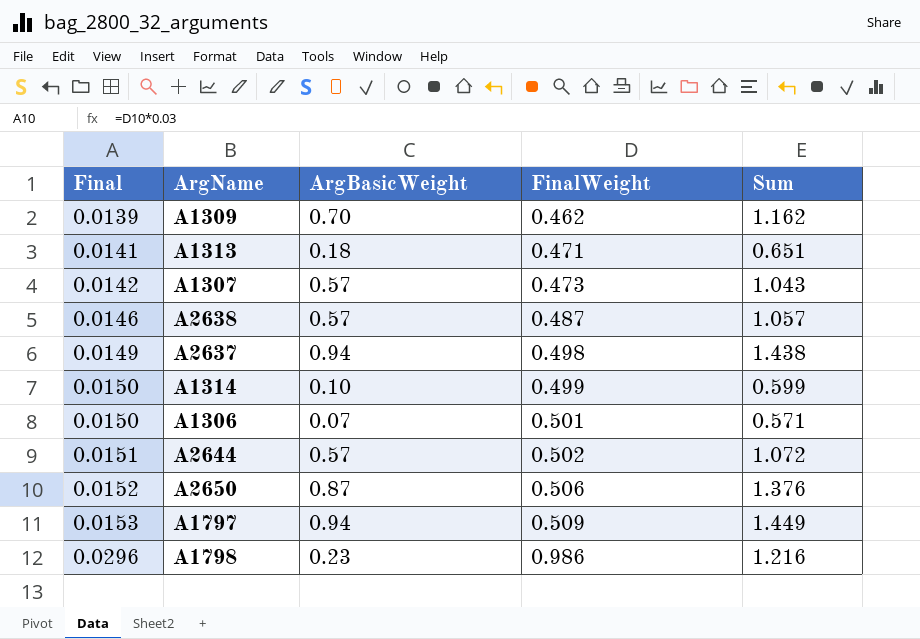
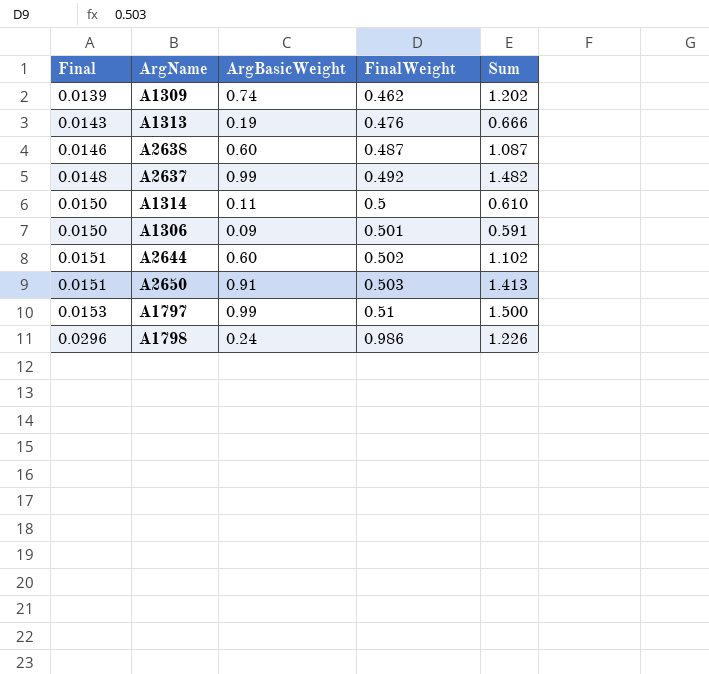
row A1307: 0.0142 | 0.57 | 0.473 | 1.043 -> none
A1309 | ArgBasicWeight: 0.70 -> 0.74
A1309 | Sum: 1.162 -> 1.202
A1313 | Final: 0.0141 -> 0.0143
A1313 | ArgBasicWeight: 0.18 -> 0.19
A1313 | FinalWeight: 0.471 -> 0.476
A1313 | Sum: 0.651 -> 0.666
A2638 | ArgBasicWeight: 0.57 -> 0.60
A2638 | Sum: 1.057 -> 1.087
A2637 | Final: 0.0149 -> 0.0148
A2637 | ArgBasicWeight: 0.94 -> 0.99
A2637 | FinalWeight: 0.498 -> 0.492
A2637 | Sum: 1.438 -> 1.482
A1314 | ArgBasicWeight: 0.10 -> 0.11
A1314 | FinalWeight: 0.499 -> 0.5
A1314 | Sum: 0.599 -> 0.610
A1306 | ArgBasicWeight: 0.07 -> 0.09
A1306 | Sum: 0.571 -> 0.591
A2644 | ArgBasicWeight: 0.57 -> 0.60
A2644 | Sum: 1.072 -> 1.102
A2650 | Final: 0.0152 -> 0.0151
A2650 | ArgBasicWeight: 0.87 -> 0.91
A2650 | FinalWeight: 0.506 -> 0.503
A2650 | Sum: 1.376 -> 1.413
A1797 | ArgBasicWeight: 0.94 -> 0.99
A1797 | FinalWeight: 0.509 -> 0.51
A1797 | Sum: 1.449 -> 1.500
A1798 | ArgBasicWeight: 0.23 -> 0.24
A1798 | Sum: 1.216 -> 1.226

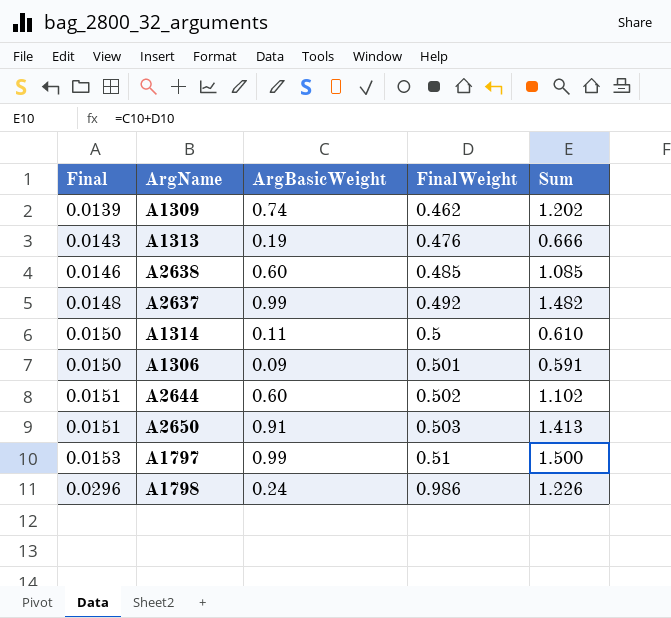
A2638 | FinalWeight: 0.487 -> 0.485
A2638 | Sum: 1.087 -> 1.085

